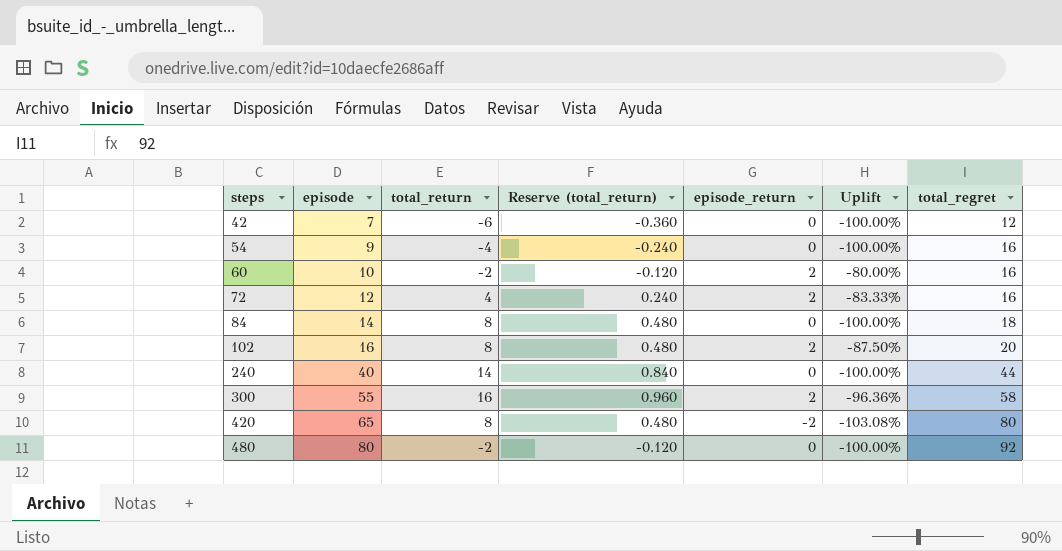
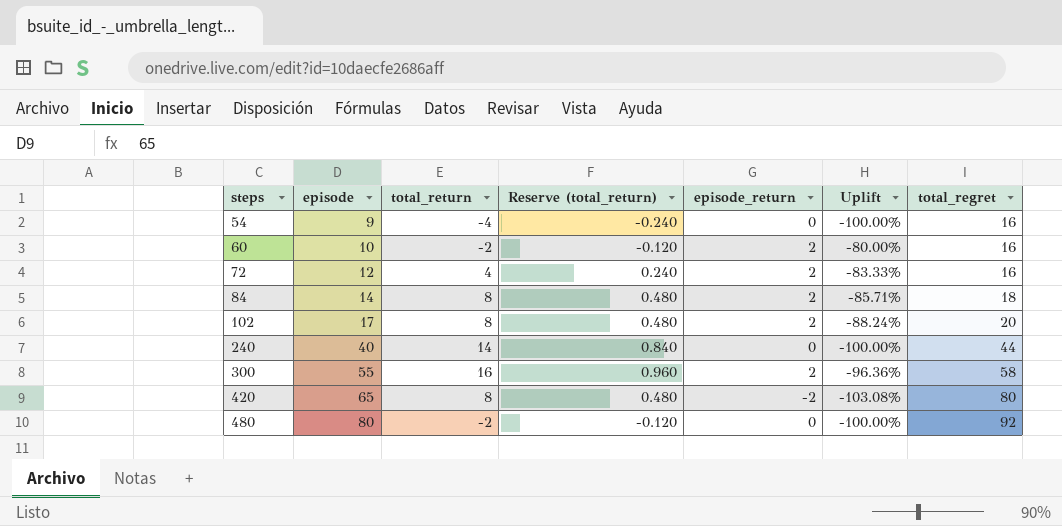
row 42: 7 | -6 | -0.360 | 0 | -100.00% | 12 -> none
84 | episode_return: 0 -> 2
84 | Uplift: -100.00% -> -85.71%
102 | episode: 16 -> 17
102 | Uplift: -87.50% -> -88.24%

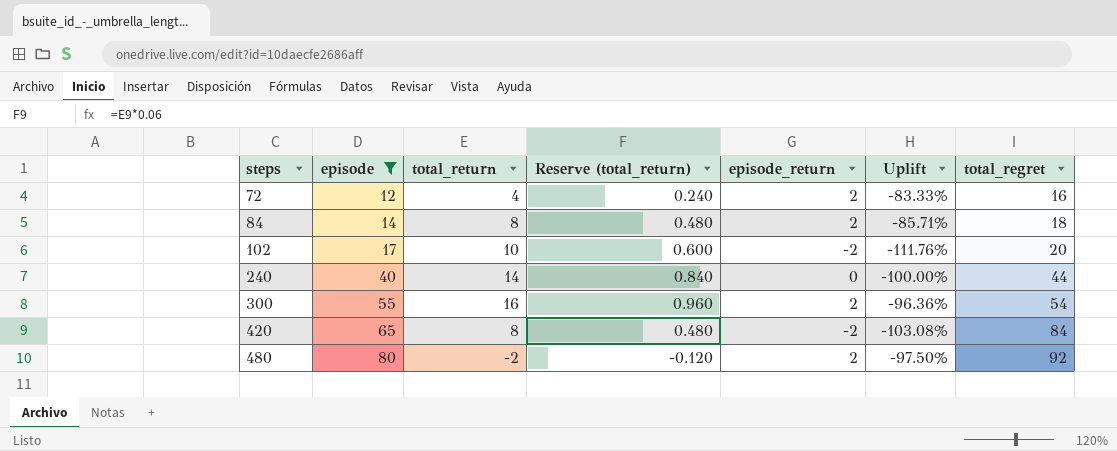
filter: none -> episode >= 12
102 | total_return: 8 -> 10
102 | Reserve (total_return): 0.480 -> 0.600
102 | episode_return: 2 -> -2
102 | Uplift: -88.24% -> -111.76%
300 | total_regret: 58 -> 54
420 | total_regret: 80 -> 84
480 | episode_return: 0 -> 2
480 | Uplift: -100.00% -> -97.50%

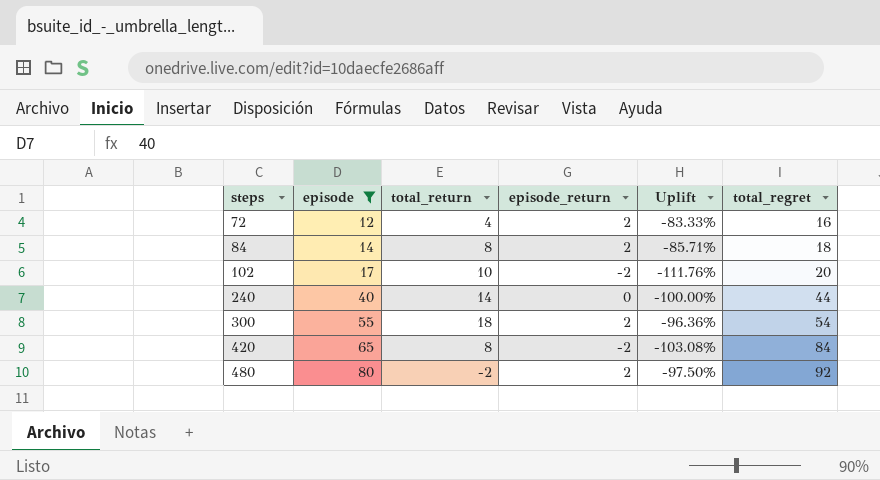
column Reserve (total_return) | formula: [total_return] * 0.06 -> none
300 | total_return: 16 -> 18

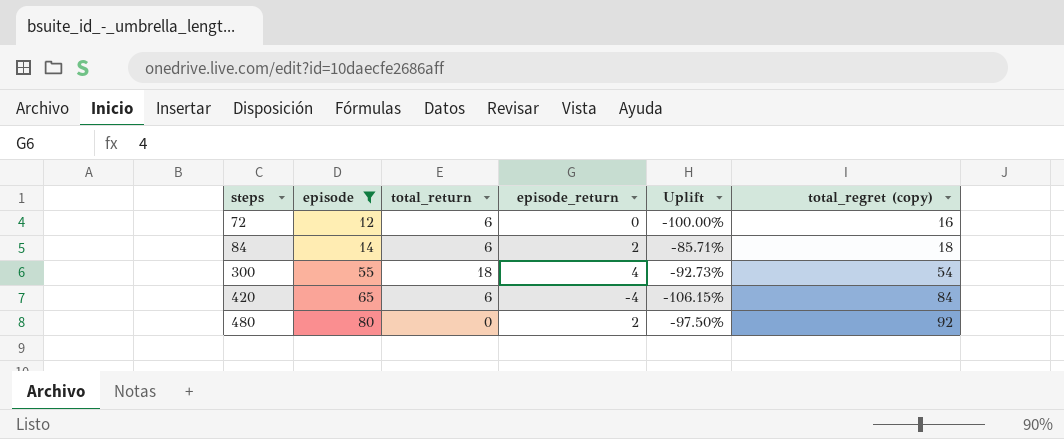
column name: total_regret -> total_regret (copy)
row 102: 17 | 10 | -2 | -111.76% | 20 -> none
row 240: 40 | 14 | 0 | -100.00% | 44 -> none
72 | total_return: 4 -> 6
72 | episode_return: 2 -> 0
72 | Uplift: -83.33% -> -100.00%
84 | total_return: 8 -> 6
300 | episode_return: 2 -> 4
300 | Uplift: -96.36% -> -92.73%
420 | total_return: 8 -> 6
420 | episode_return: -2 -> -4
420 | Uplift: -103.08% -> -106.15%
480 | total_return: -2 -> 0

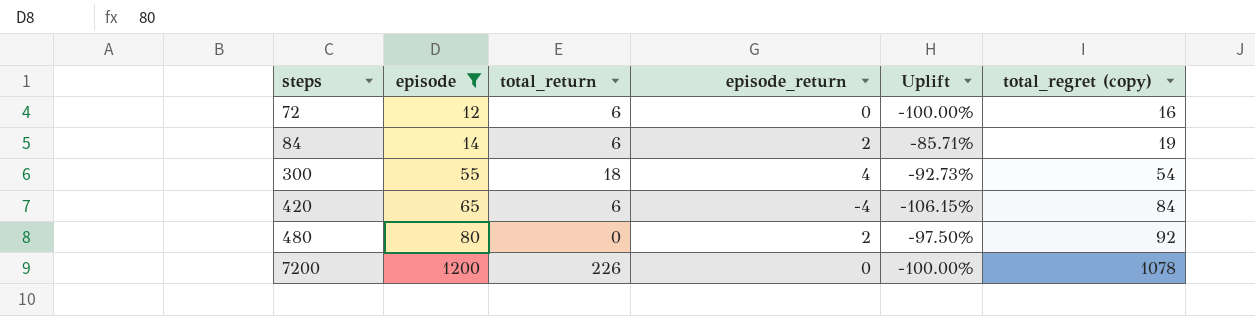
84 | total_regret (copy): 18 -> 19
row 7200: none -> 1200 | 226 | 0 | -100.00% | 1078

